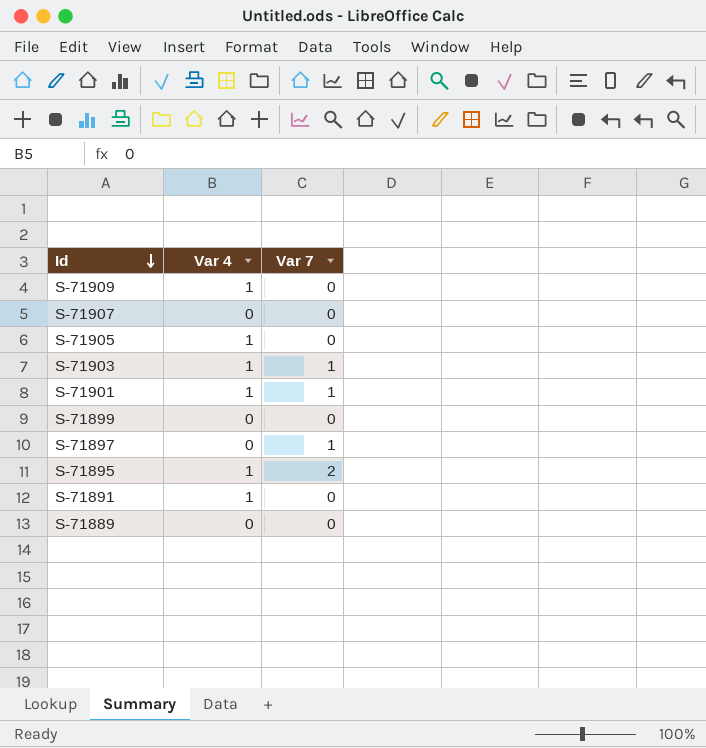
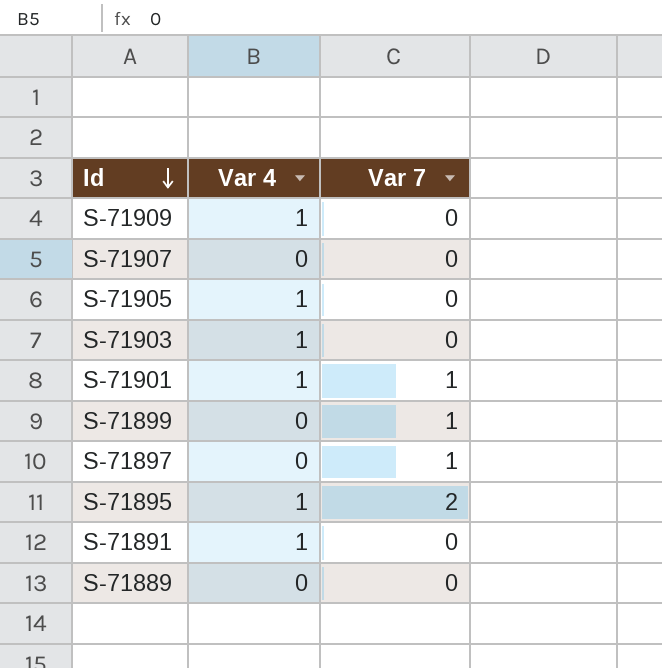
S-71903 | Var 7: 1 -> 0
S-71899 | Var 7: 0 -> 1

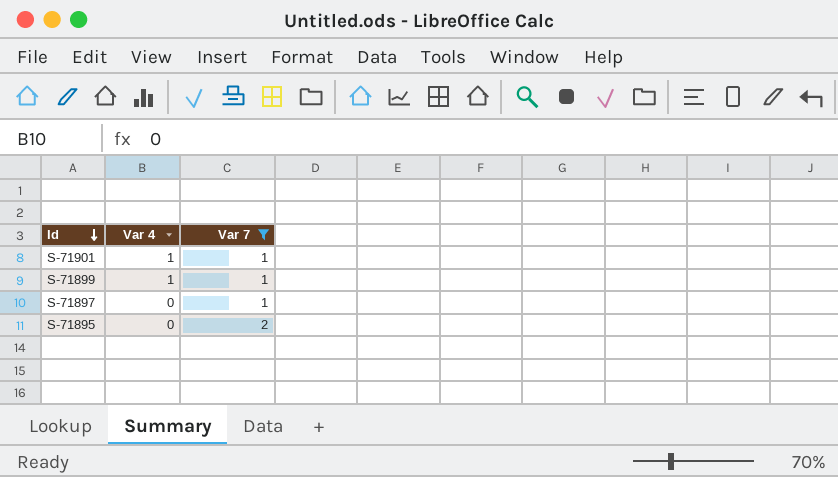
filter: none -> Var 7 != 0
S-71899 | Var 4: 0 -> 1
S-71895 | Var 4: 1 -> 0

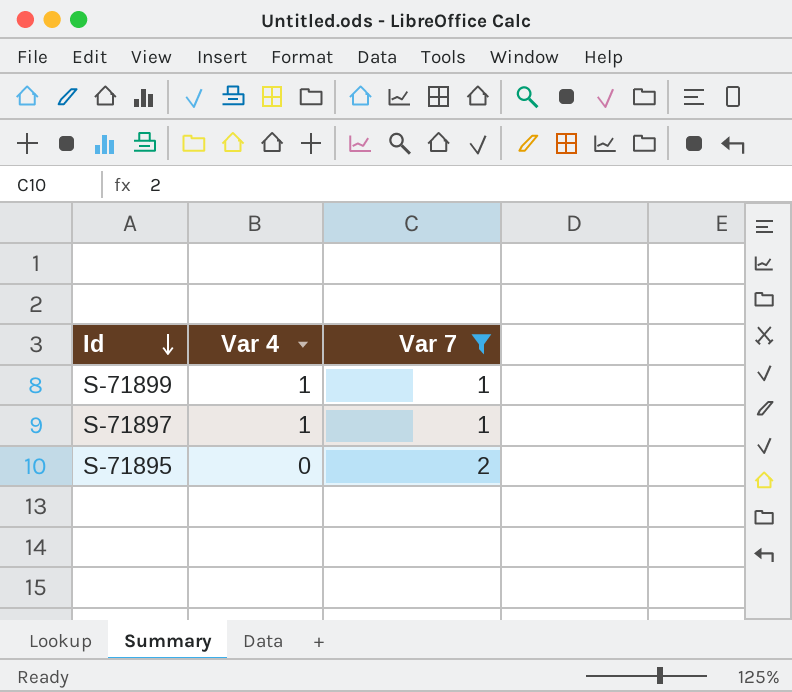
row S-71901: 1 | 1 -> none
S-71897 | Var 4: 0 -> 1

